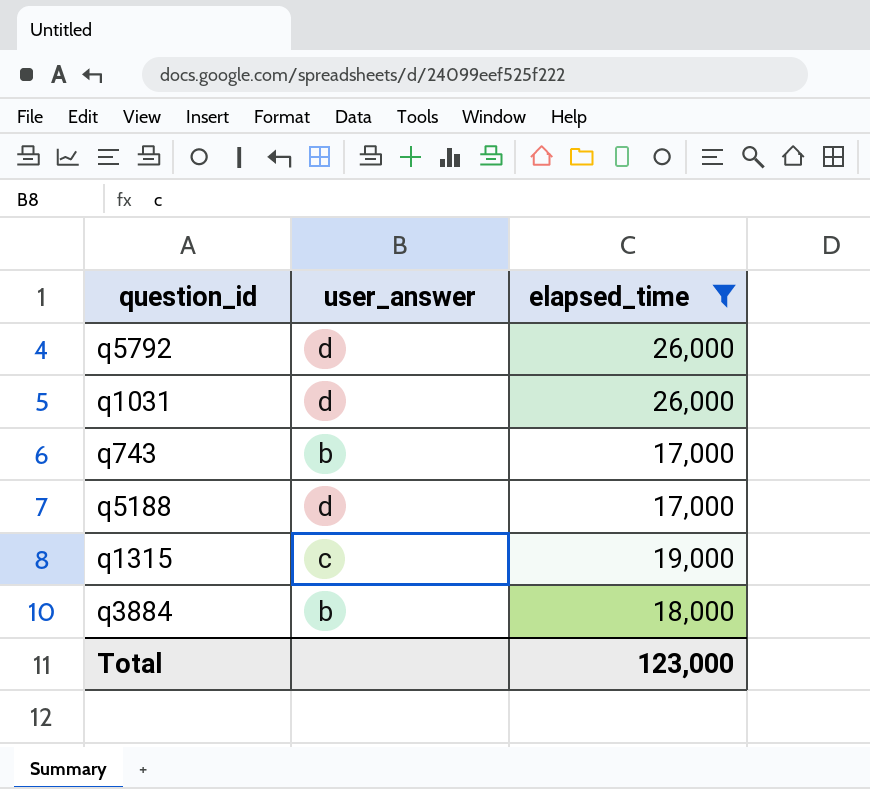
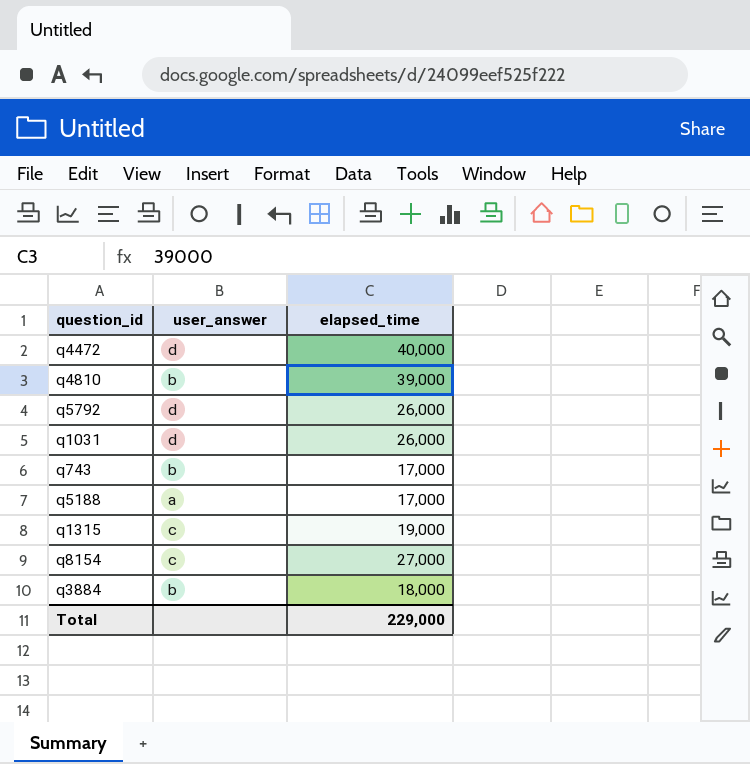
filter: elapsed_time <= 26,000 -> none
q5188 | user_answer: d -> a
Total | elapsed_time: 123,000 -> 229,000

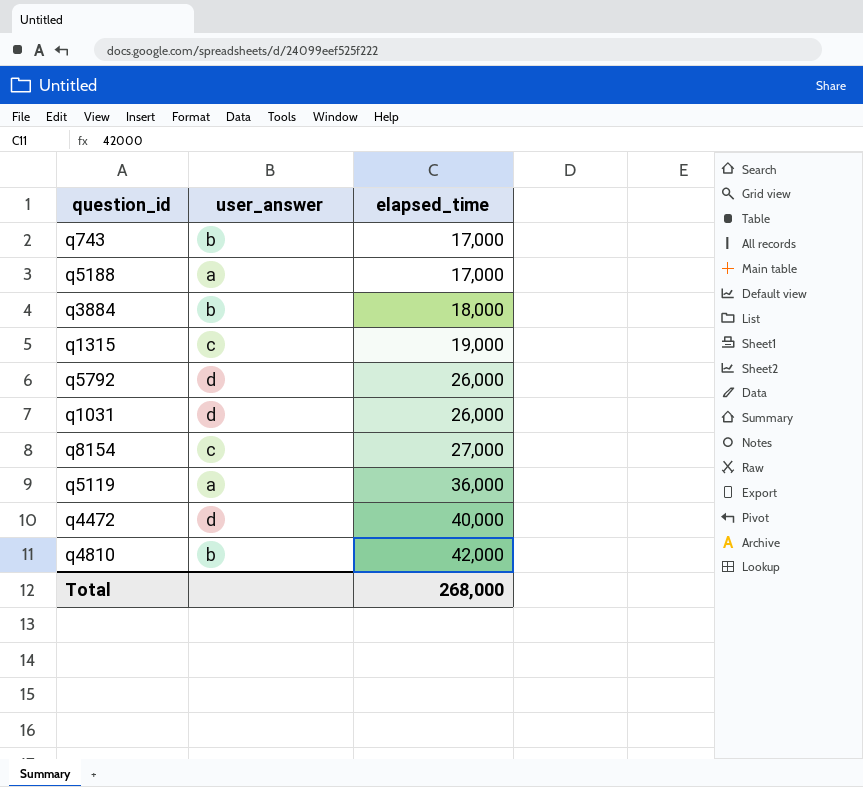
row order: none -> elapsed_time ascending
row q5119: none -> a | 36,000
q4810 | elapsed_time: 39,000 -> 42,000
Total | elapsed_time: 229,000 -> 268,000

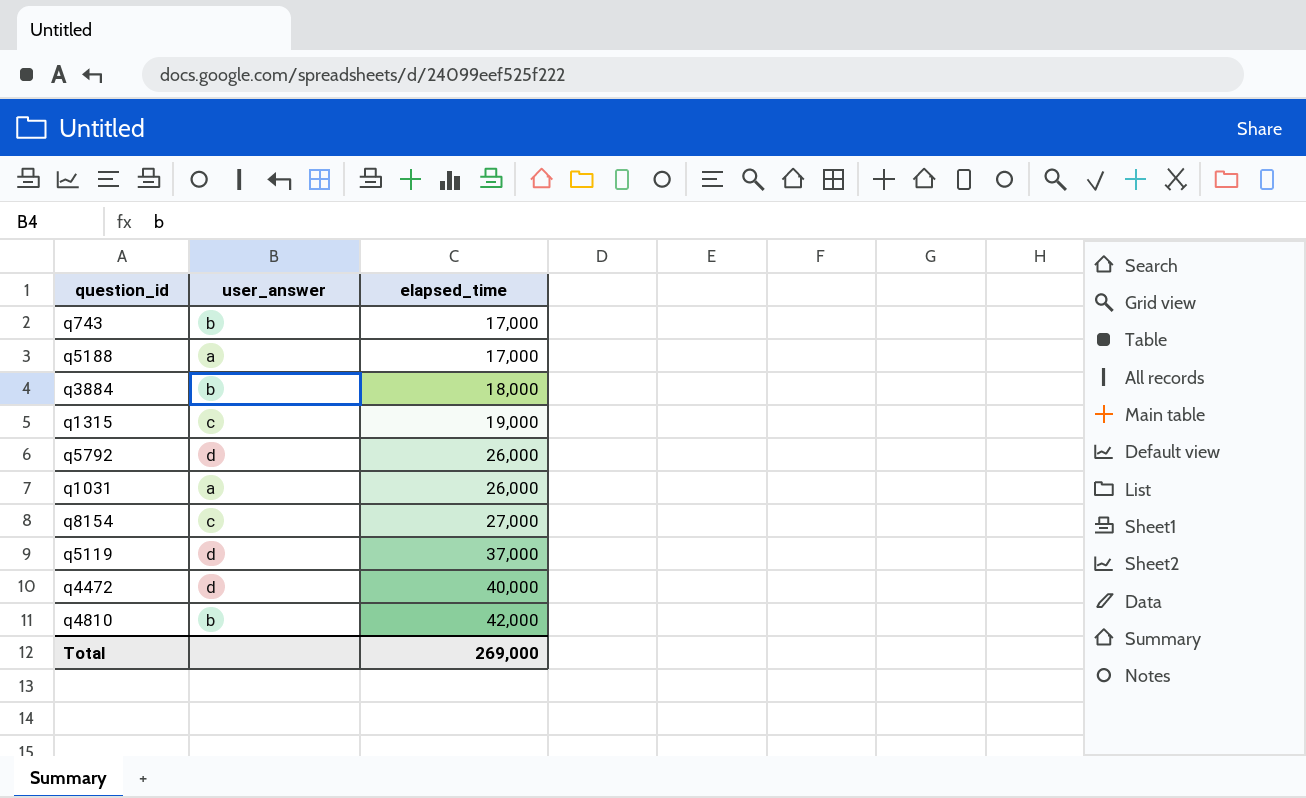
q1031 | user_answer: d -> a
q5119 | user_answer: a -> d
q5119 | elapsed_time: 36,000 -> 37,000
Total | elapsed_time: 268,000 -> 269,000

